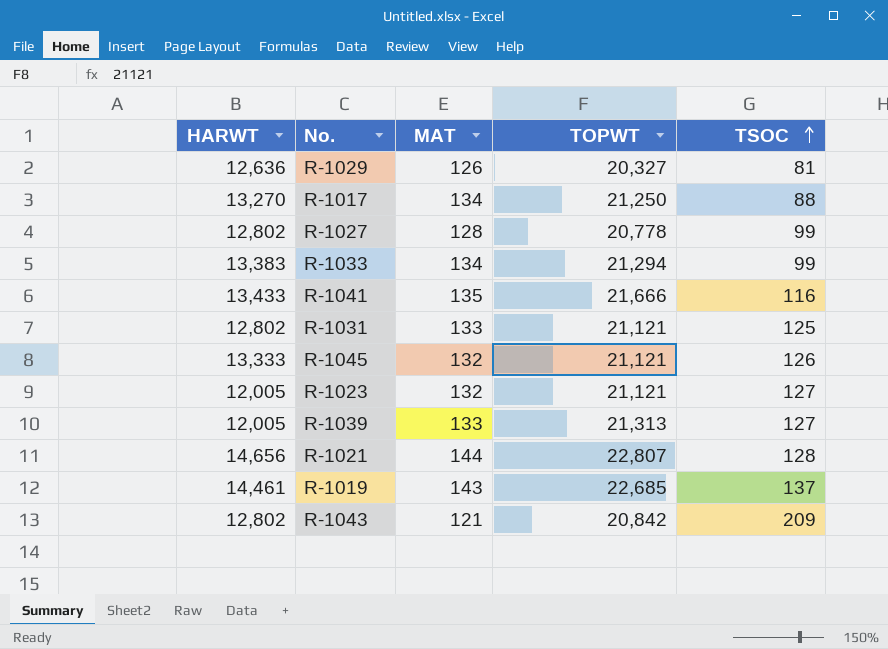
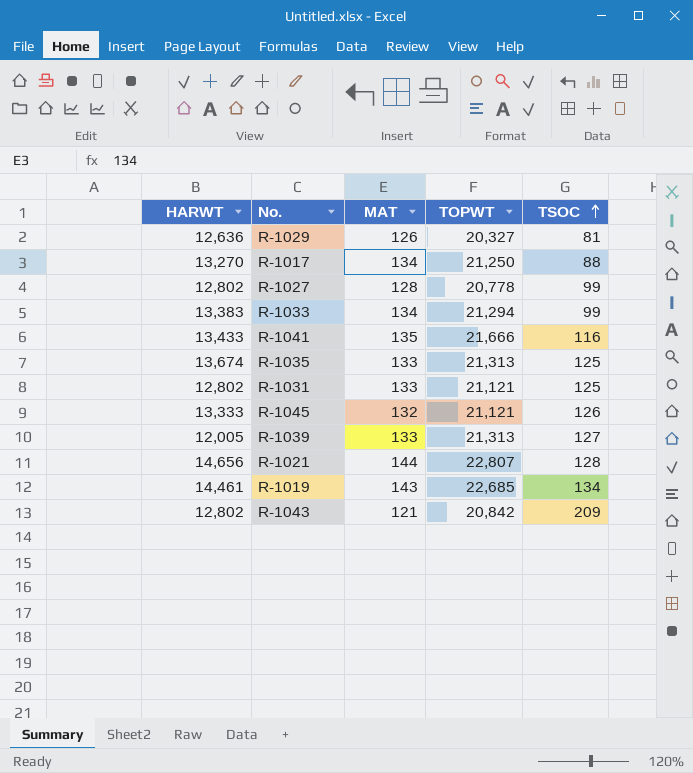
row R-1023: 12,005 | 132 | 21,121 | 127 -> none
row R-1035: none -> 13,674 | 133 | 21,313 | 125
R-1019 | TSOC: 137 -> 134

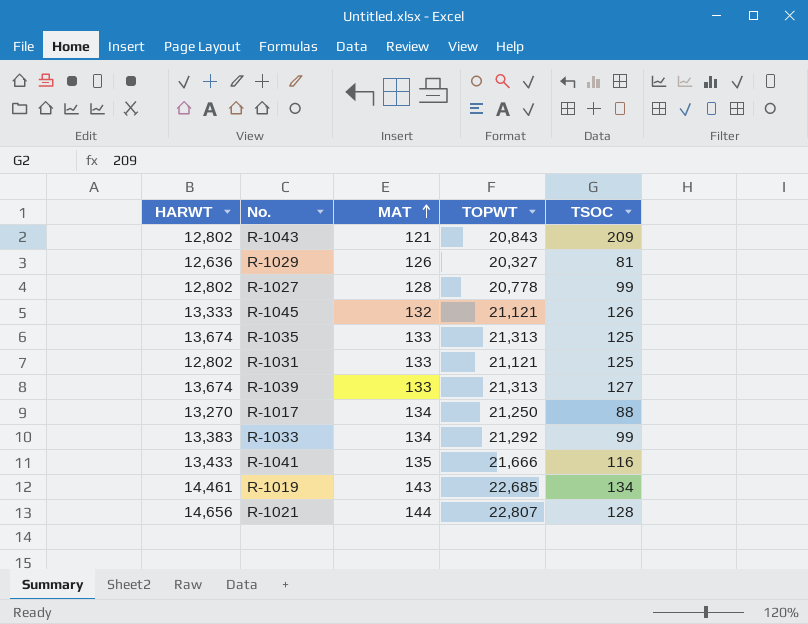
row order: TSOC ascending -> MAT ascending
R-1043 | TOPWT: 20,842 -> 20,843
R-1039 | HARWT: 12,005 -> 13,674
R-1033 | TOPWT: 21,294 -> 21,292

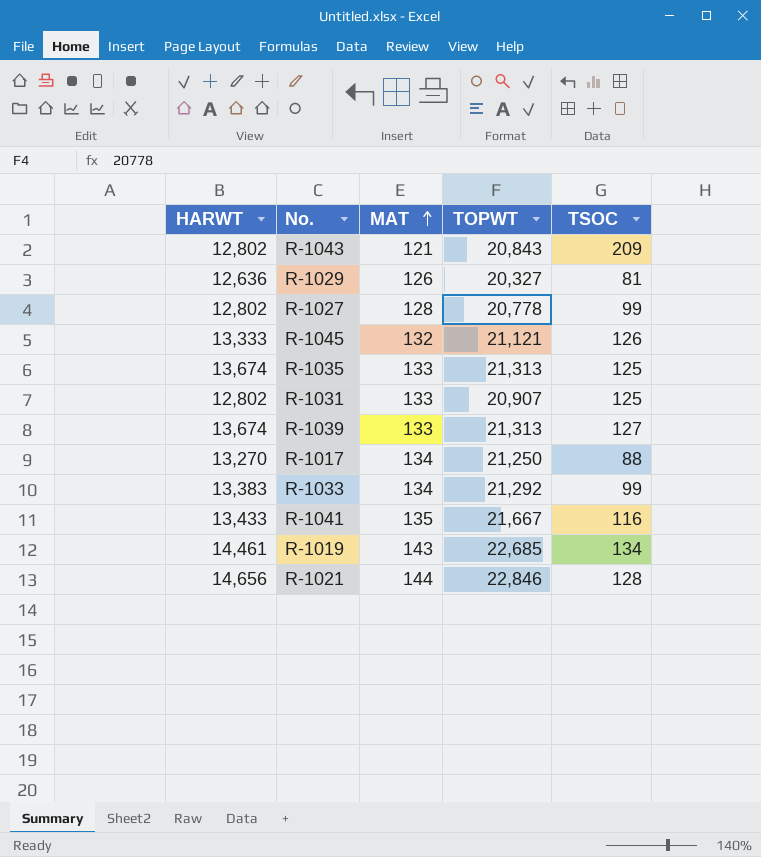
R-1031 | TOPWT: 21,121 -> 20,907
R-1041 | TOPWT: 21,666 -> 21,667
R-1021 | TOPWT: 22,807 -> 22,846

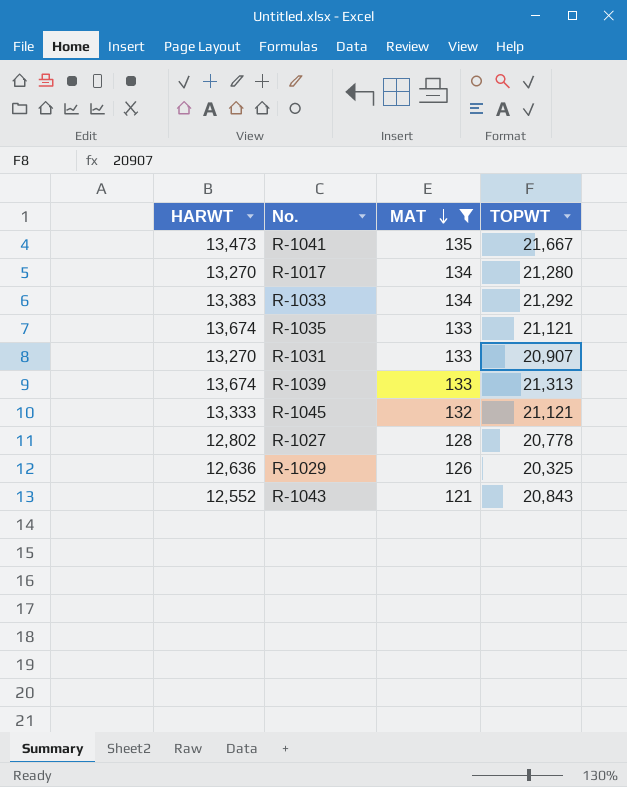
filter: none -> MAT <= 135
row order: MAT ascending -> MAT descending
column TSOC | position: 5 -> none
R-1041 | HARWT: 13,433 -> 13,473
R-1017 | TOPWT: 21,250 -> 21,280
R-1035 | TOPWT: 21,313 -> 21,121
R-1031 | HARWT: 12,802 -> 13,270
R-1029 | TOPWT: 20,327 -> 20,325
R-1043 | HARWT: 12,802 -> 12,552

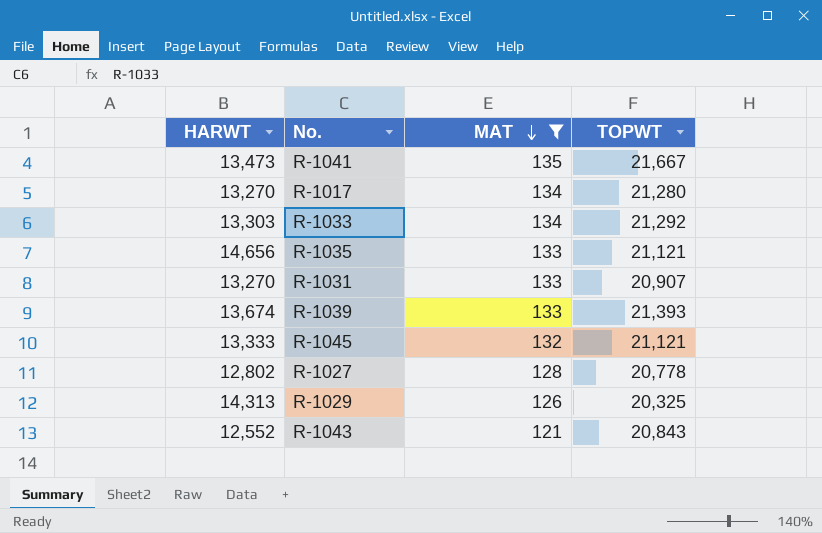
R-1033 | HARWT: 13,383 -> 13,303
R-1035 | HARWT: 13,674 -> 14,656
R-1039 | TOPWT: 21,313 -> 21,393
R-1029 | HARWT: 12,636 -> 14,313

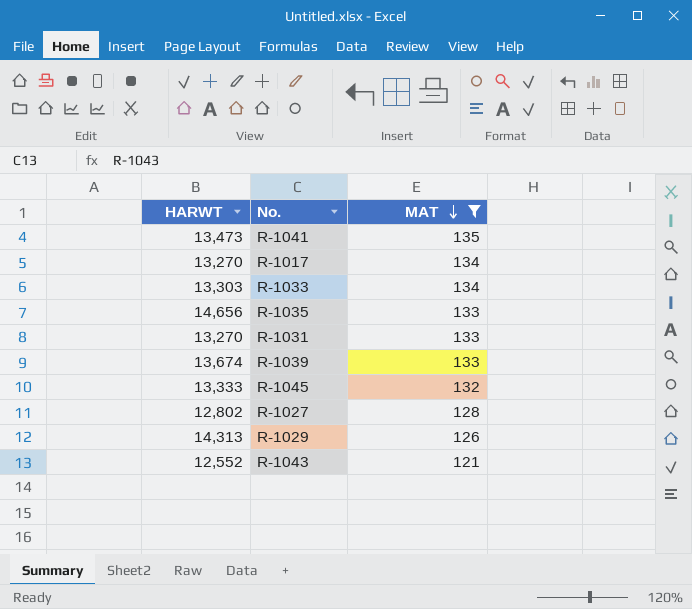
column TOPWT | position: 4 -> none

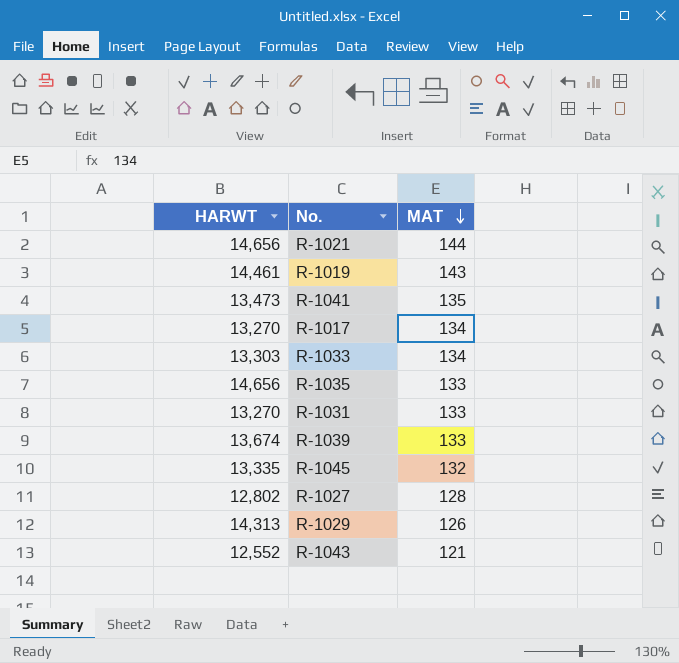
filter: MAT <= 135 -> none
R-1045 | HARWT: 13,333 -> 13,335

